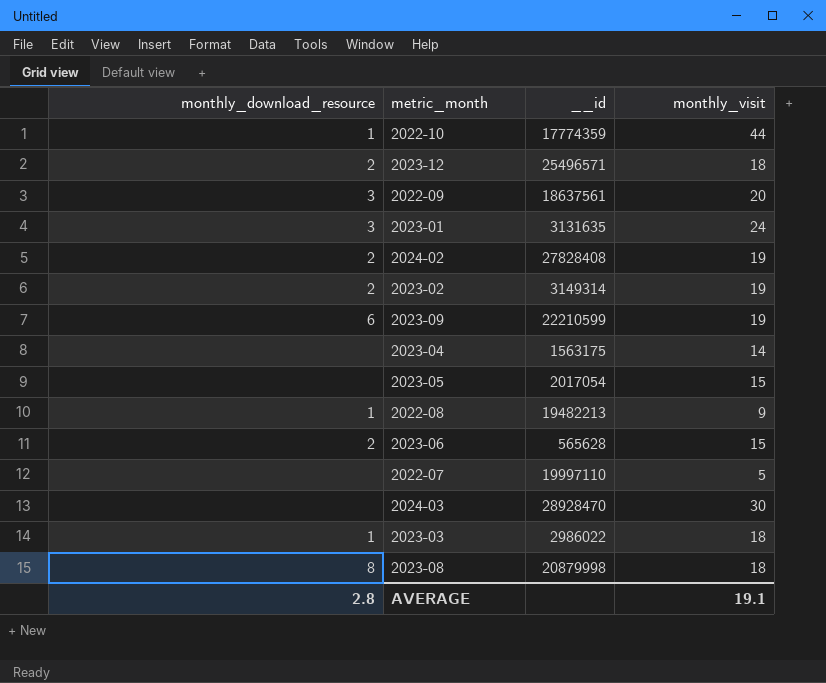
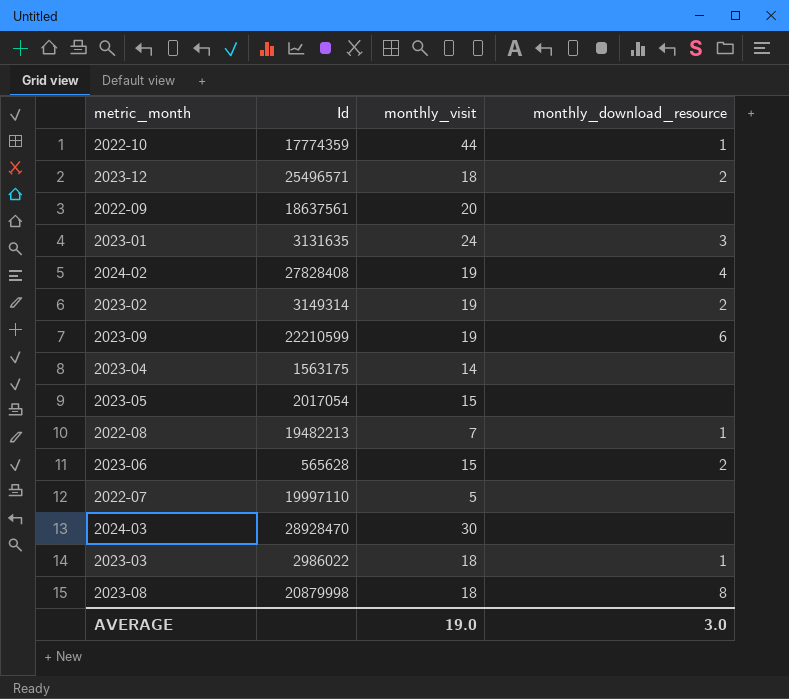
column name: __id -> Id
column monthly_download_resource | position: 1 -> 4
2022-09 | monthly_download_resource: 3 -> none
2024-02 | monthly_download_resource: 2 -> 4
2022-08 | monthly_visit: 9 -> 7
AVERAGE | monthly_visit: 19.1 -> 19.0
AVERAGE | monthly_download_resource: 2.8 -> 3.0

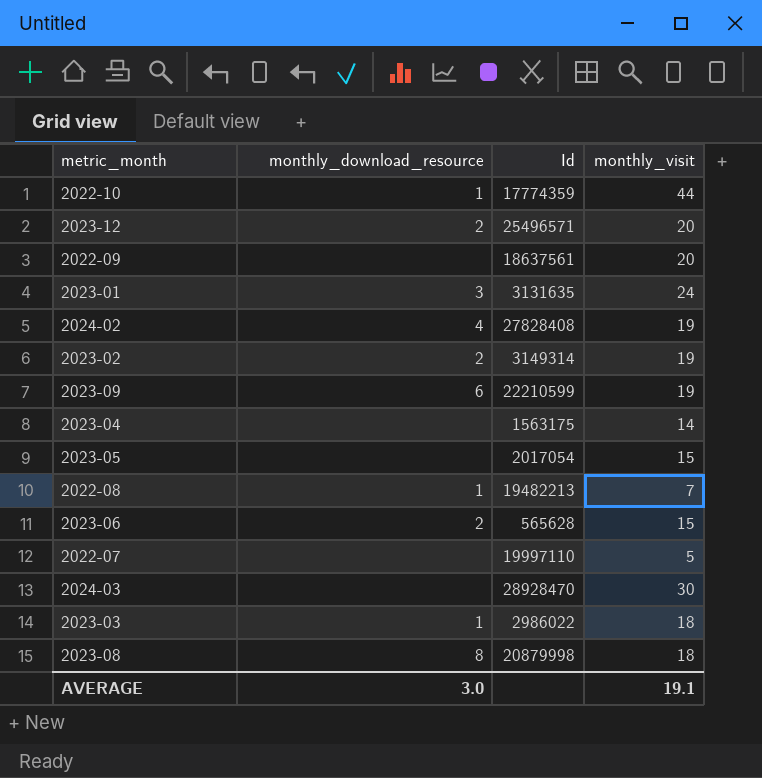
column monthly_download_resource | position: 4 -> 2
2023-12 | monthly_visit: 18 -> 20
AVERAGE | monthly_visit: 19.0 -> 19.1

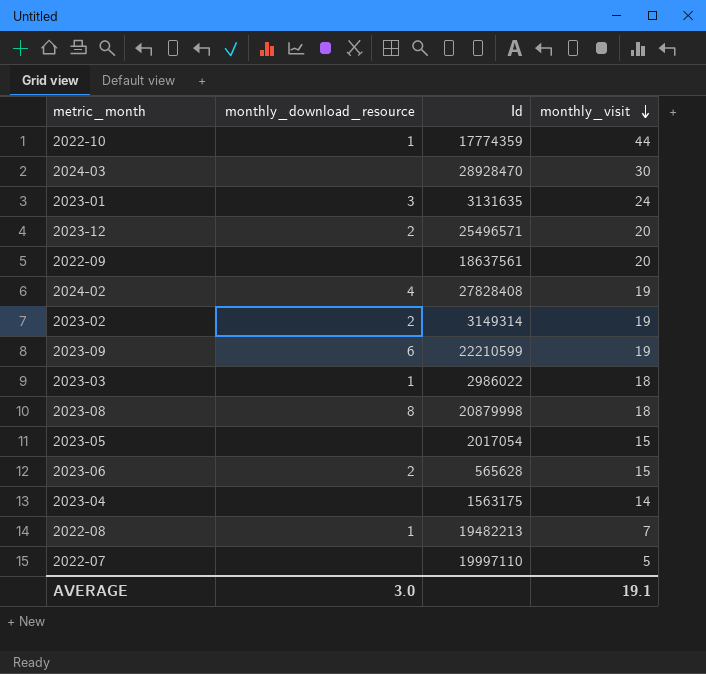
row order: none -> monthly_visit descending

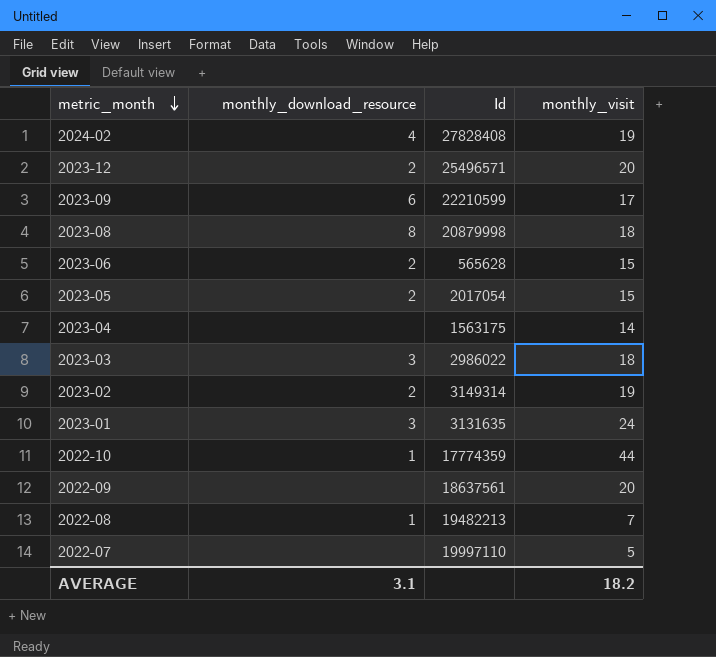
row order: monthly_visit descending -> metric_month descending
row 2024-03: none | 28928470 | 30 -> none
2023-09 | monthly_visit: 19 -> 17
2023-05 | monthly_download_resource: none -> 2
2023-03 | monthly_download_resource: 1 -> 3
AVERAGE | monthly_download_resource: 3.0 -> 3.1
AVERAGE | monthly_visit: 19.1 -> 18.2

